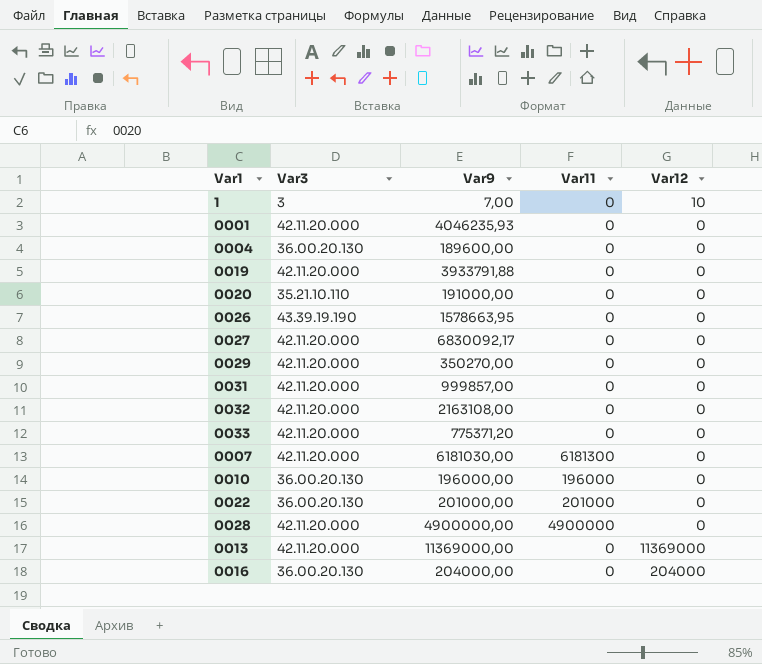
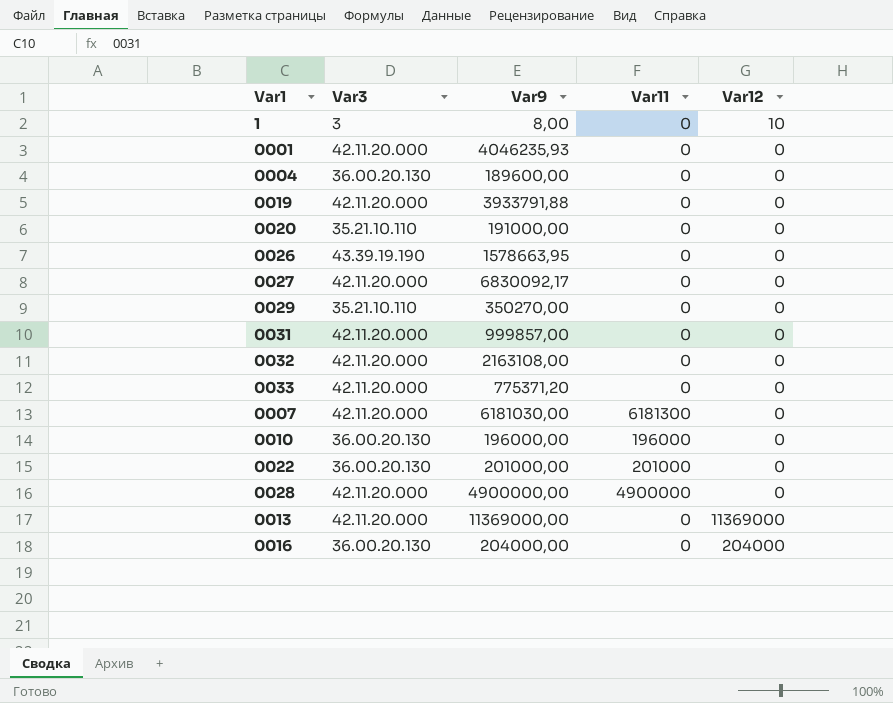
1 | Var9: 7,00 -> 8,00
0029 | Var3: 42.11.20.000 -> 35.21.10.110

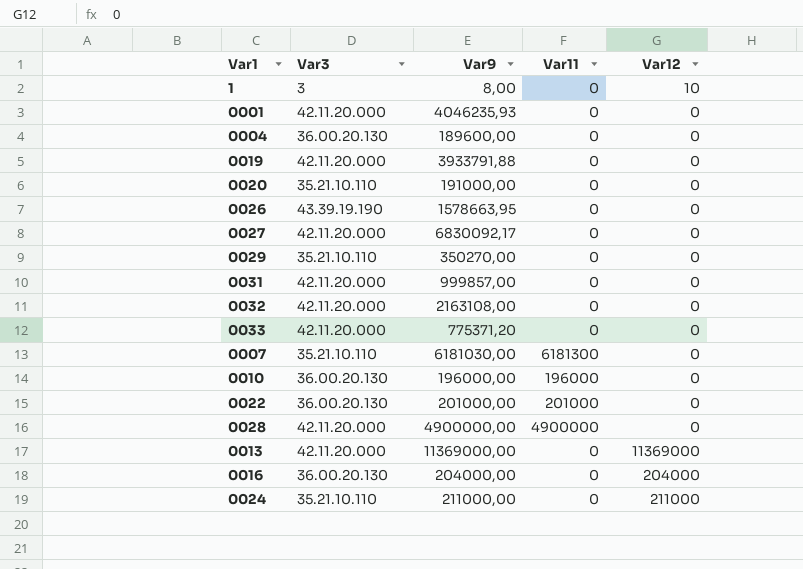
0007 | Var3: 42.11.20.000 -> 35.21.10.110
row 0024: none -> 35.21.10.110 | 211000,00 | 0 | 211000

